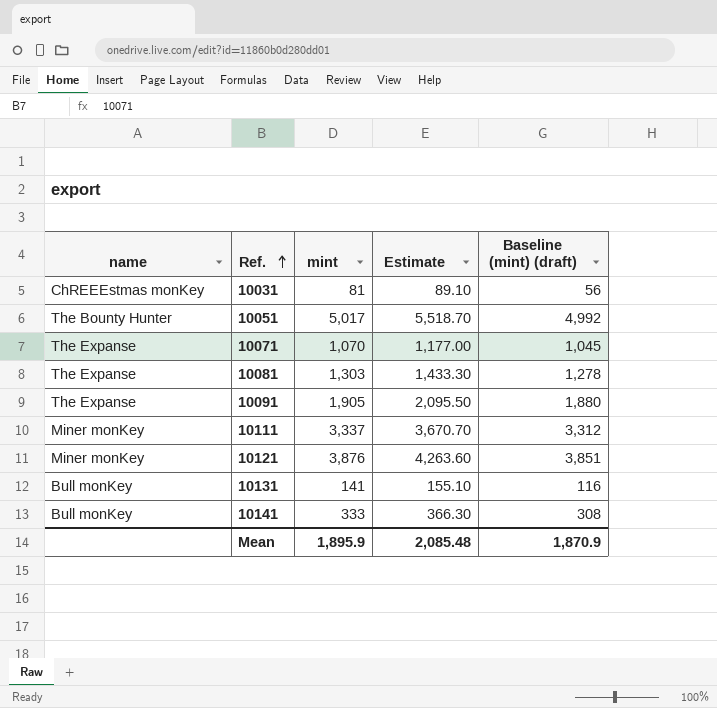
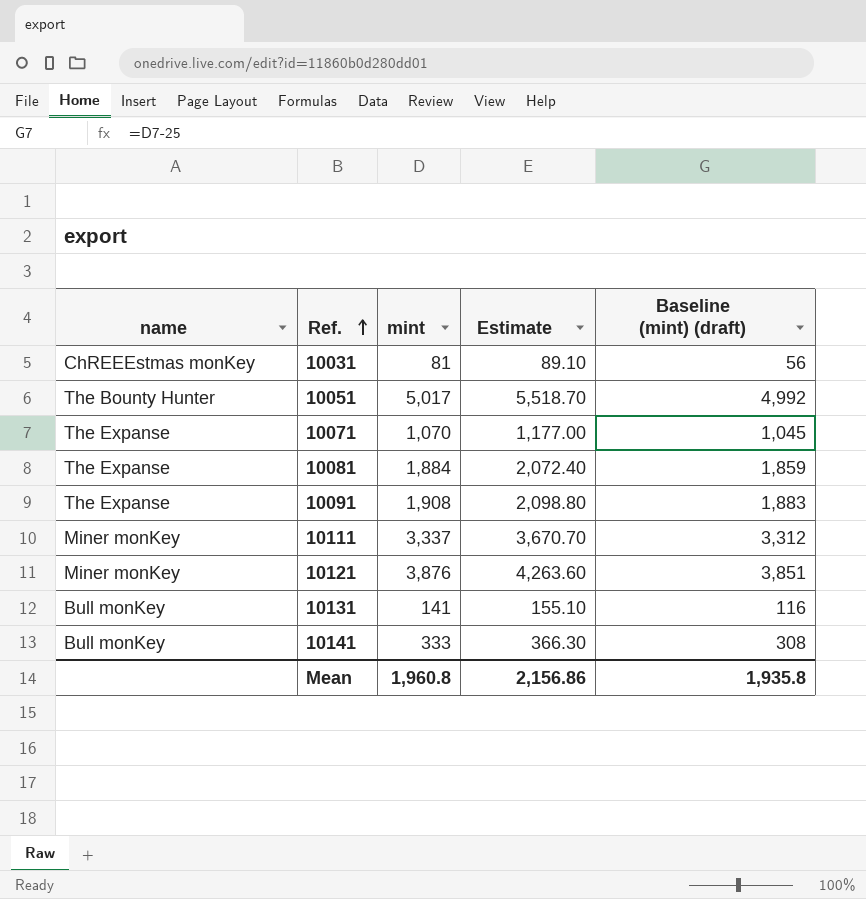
10081 | mint: 1,303 -> 1,884
10081 | Estimate: 1,433.30 -> 2,072.40
10081 | Baseline (mint) (draft): 1,278 -> 1,859
10091 | mint: 1,905 -> 1,908
10091 | Estimate: 2,095.50 -> 2,098.80
10091 | Baseline (mint) (draft): 1,880 -> 1,883
Mean | mint: 1,895.9 -> 1,960.8
Mean | Estimate: 2,085.48 -> 2,156.86
Mean | Baseline (mint) (draft): 1,870.9 -> 1,935.8

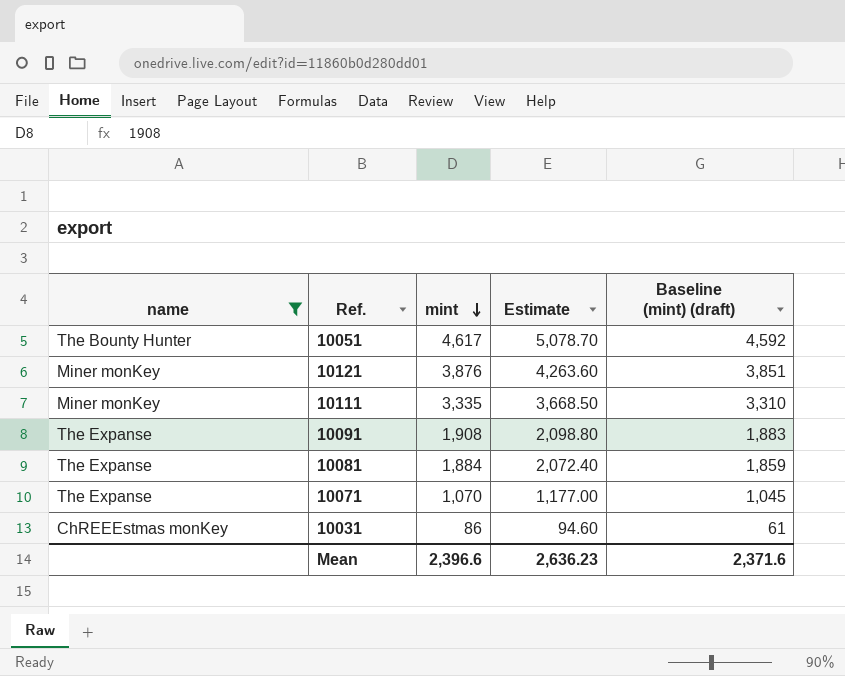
filter: none -> name != Bull monKey
row order: Ref. ascending -> mint descending
10051 | mint: 5,017 -> 4,617
10051 | Estimate: 5,518.70 -> 5,078.70
10051 | Baseline (mint) (draft): 4,992 -> 4,592
10111 | mint: 3,337 -> 3,335
10111 | Estimate: 3,670.70 -> 3,668.50
10111 | Baseline (mint) (draft): 3,312 -> 3,310
10031 | mint: 81 -> 86
10031 | Estimate: 89.10 -> 94.60
10031 | Baseline (mint) (draft): 56 -> 61
Mean | mint: 1,960.8 -> 2,396.6
Mean | Estimate: 2,156.86 -> 2,636.23
Mean | Baseline (mint) (draft): 1,935.8 -> 2,371.6

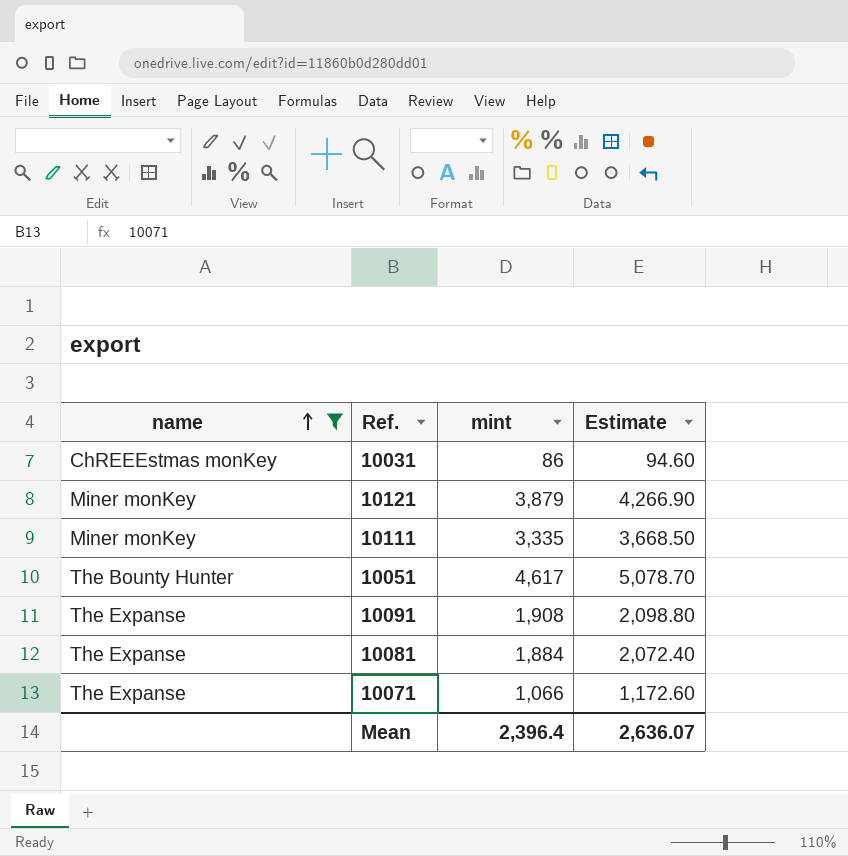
row order: mint descending -> name ascending
column Baseline (mint) (draft) | formula: [mint] - 25 -> none
10121 | mint: 3,876 -> 3,879
10121 | Estimate: 4,263.60 -> 4,266.90
10071 | mint: 1,070 -> 1,066
10071 | Estimate: 1,177.00 -> 1,172.60
Mean | mint: 2,396.6 -> 2,396.4
Mean | Estimate: 2,636.23 -> 2,636.07

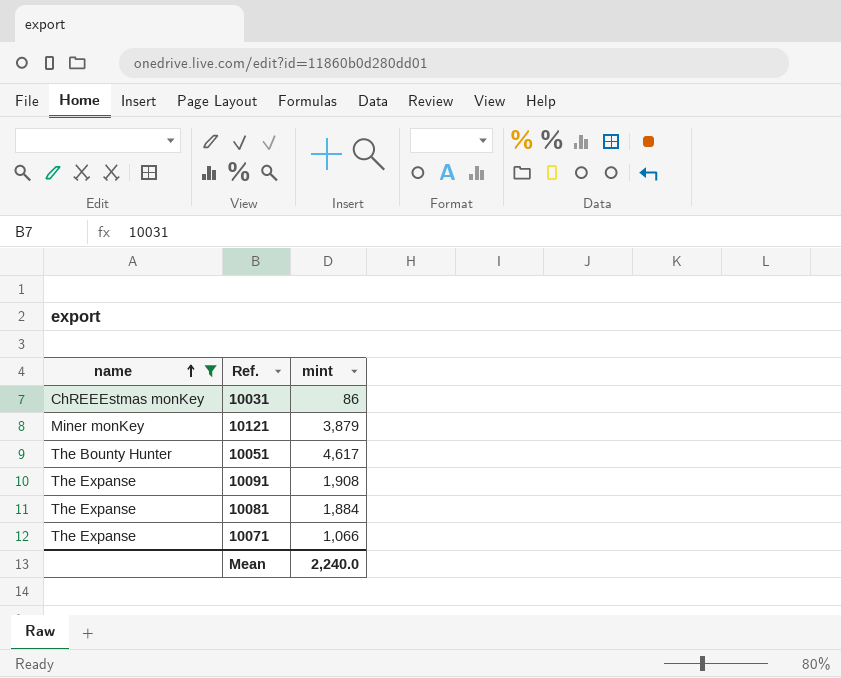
column Estimate | formula: [mint] * 1.1 -> none
row 10111: Miner monKey | 3,335 | 3,668.50 -> none
Mean | mint: 2,396.4 -> 2,240.0

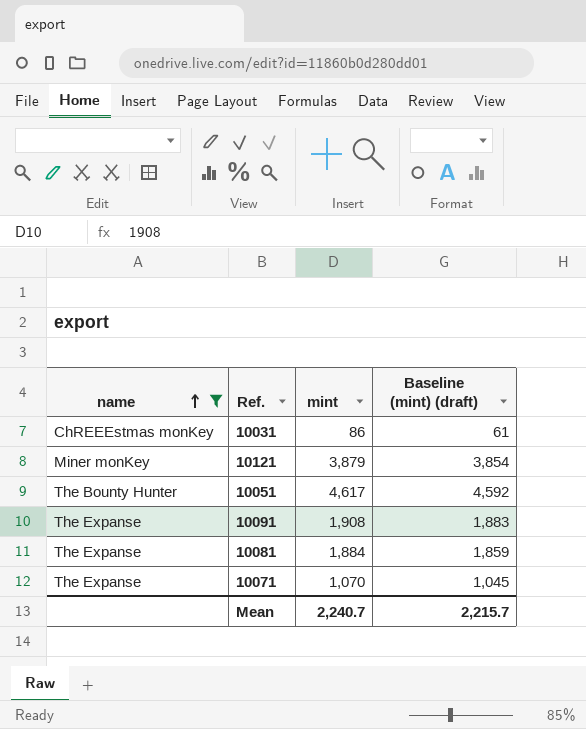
column Baseline (mint) (draft) | formula: none -> [mint] - 25
10071 | mint: 1,066 -> 1,070
Mean | mint: 2,240.0 -> 2,240.7

